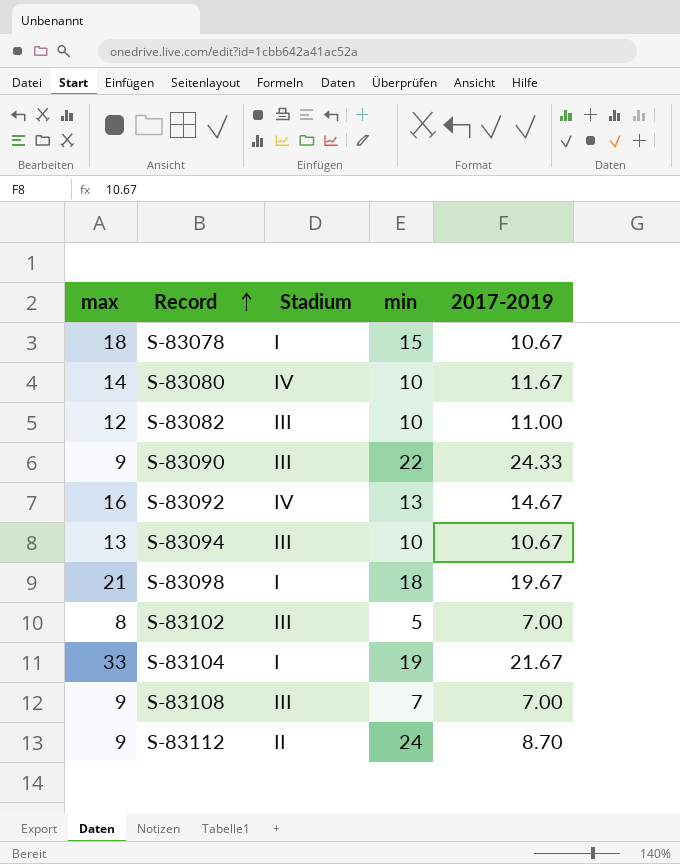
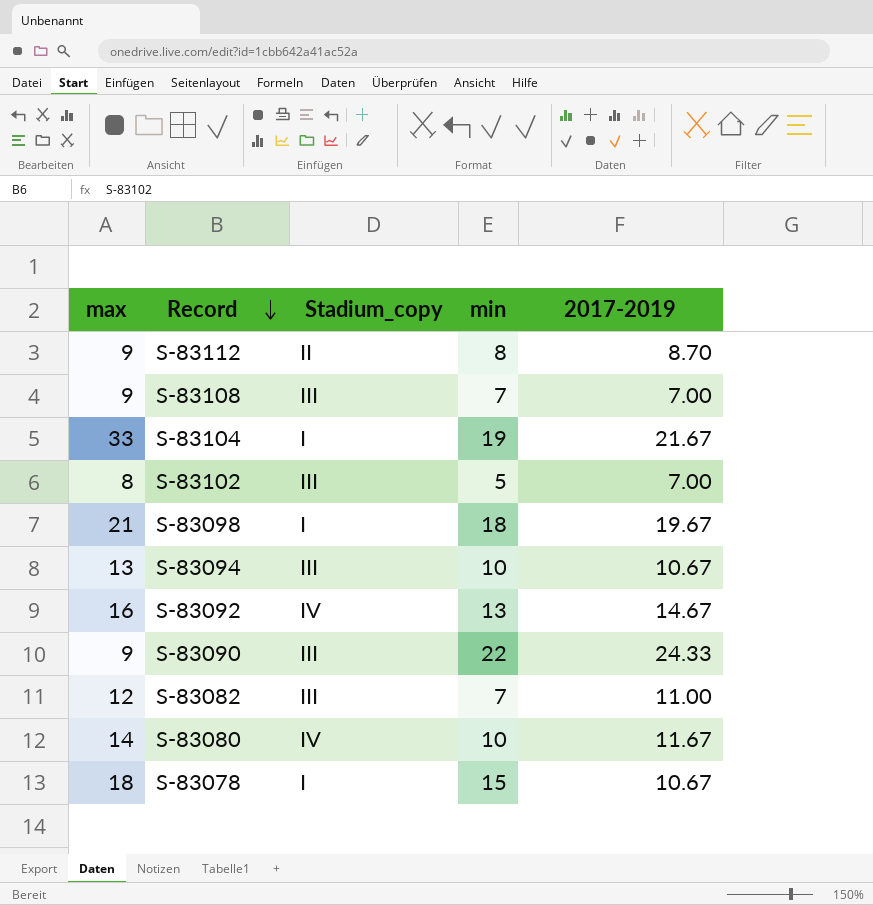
row order: Record ascending -> Record descending
column name: Stadium -> Stadium_copy
S-83112 | min: 24 -> 8
S-83082 | min: 10 -> 7

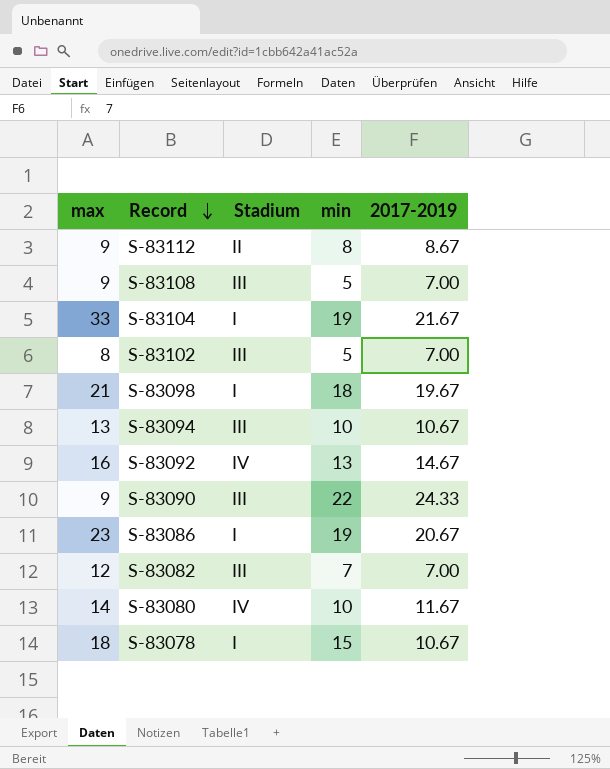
column name: Stadium_copy -> Stadium
S-83112 | 2017-2019: 8.70 -> 8.67
S-83108 | min: 7 -> 5
row S-83086: none -> 23 | I | 19 | 20.67
S-83082 | 2017-2019: 11.00 -> 7.00

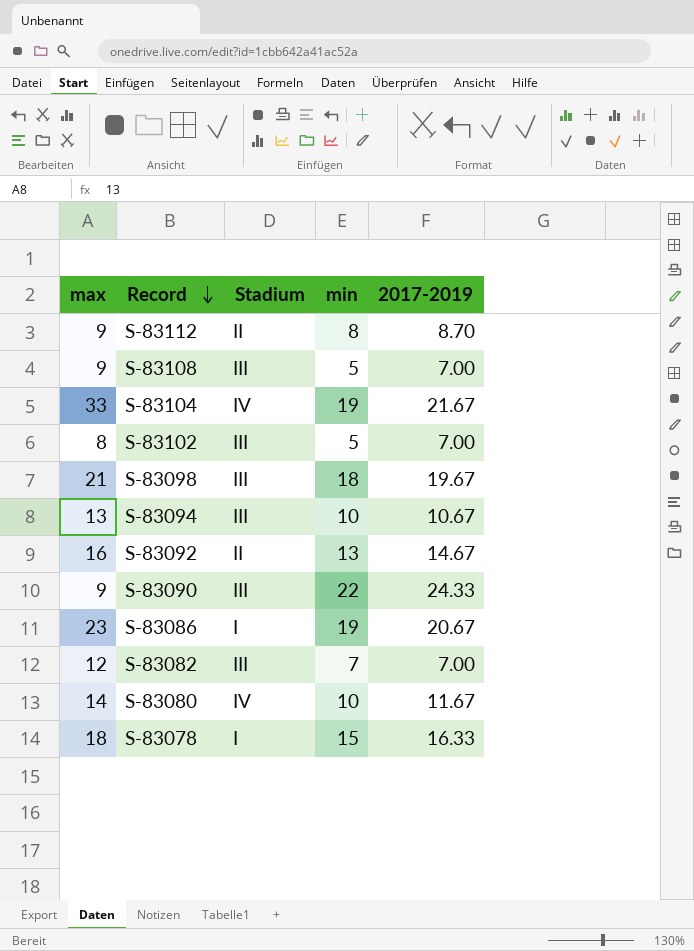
S-83112 | 2017-2019: 8.67 -> 8.70
S-83104 | Stadium: I -> IV
S-83098 | Stadium: I -> III
S-83092 | Stadium: IV -> II
S-83078 | 2017-2019: 10.67 -> 16.33

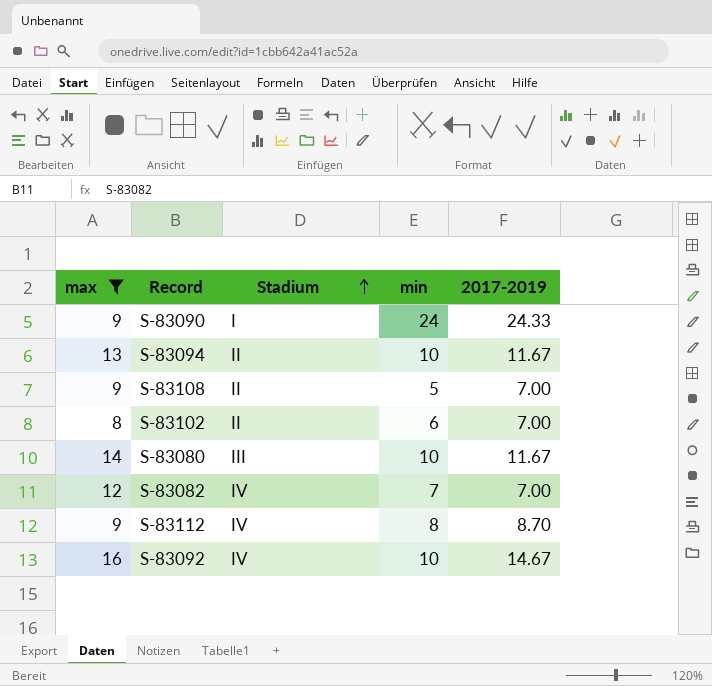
filter: none -> max <= 16
row order: Record descending -> Stadium ascending
S-83090 | Stadium: III -> I
S-83090 | min: 22 -> 24
S-83094 | Stadium: III -> II
S-83094 | 2017-2019: 10.67 -> 11.67
S-83108 | Stadium: III -> II
S-83102 | Stadium: III -> II
S-83102 | min: 5 -> 6
S-83080 | Stadium: IV -> III
S-83082 | Stadium: III -> IV
S-83112 | Stadium: II -> IV
S-83092 | Stadium: II -> IV
S-83092 | min: 13 -> 10

